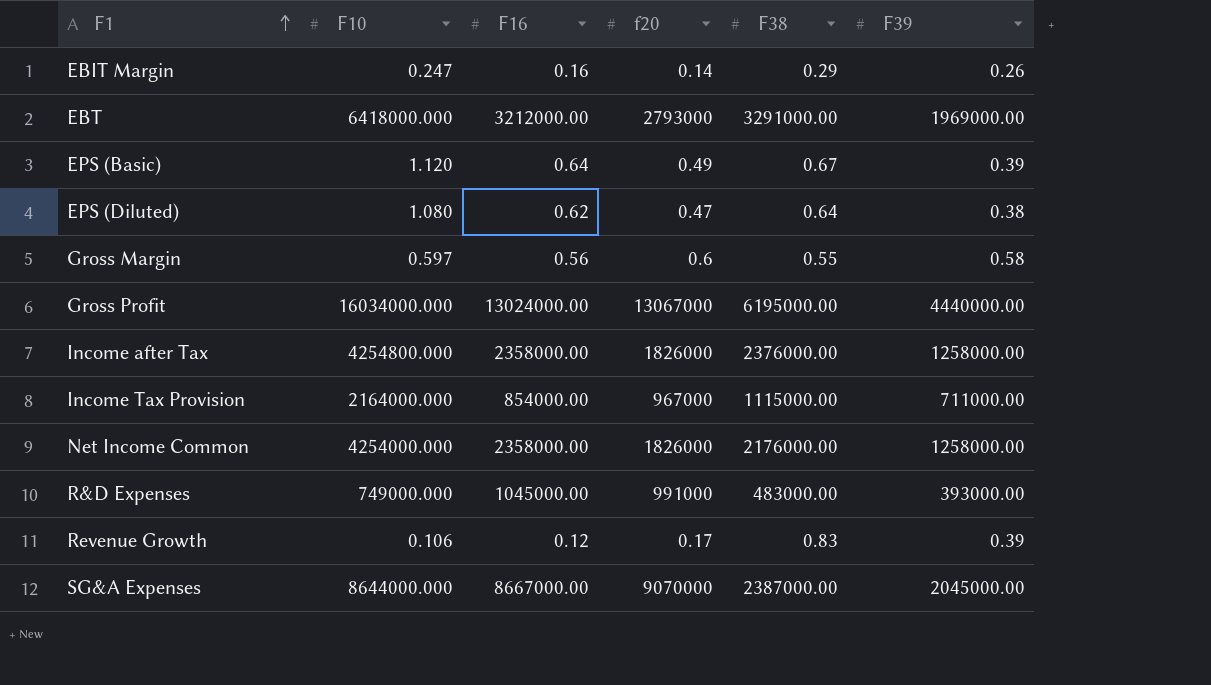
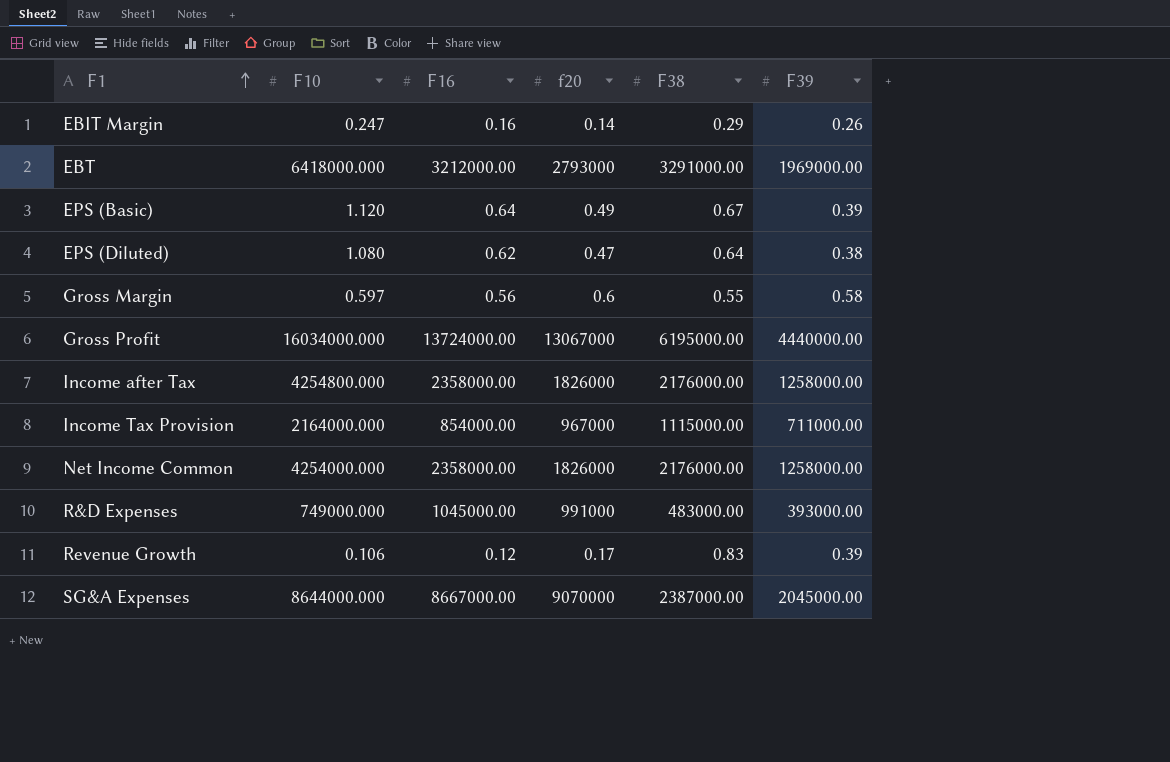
Gross Profit | F16: 13024000.00 -> 13724000.00
Income after Tax | F38: 2376000.00 -> 2176000.00

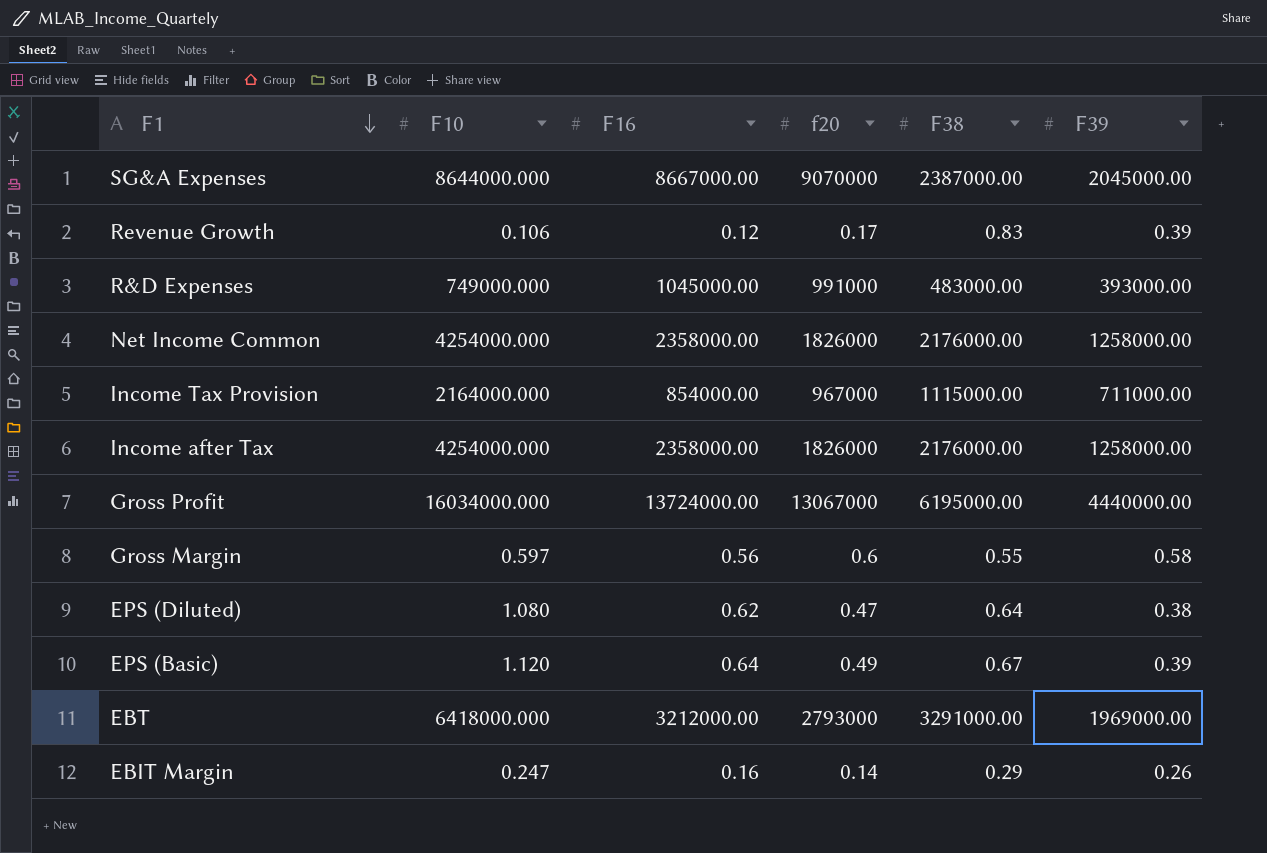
row order: F1 ascending -> F1 descending
Income after Tax | F10: 4254800.000 -> 4254000.000

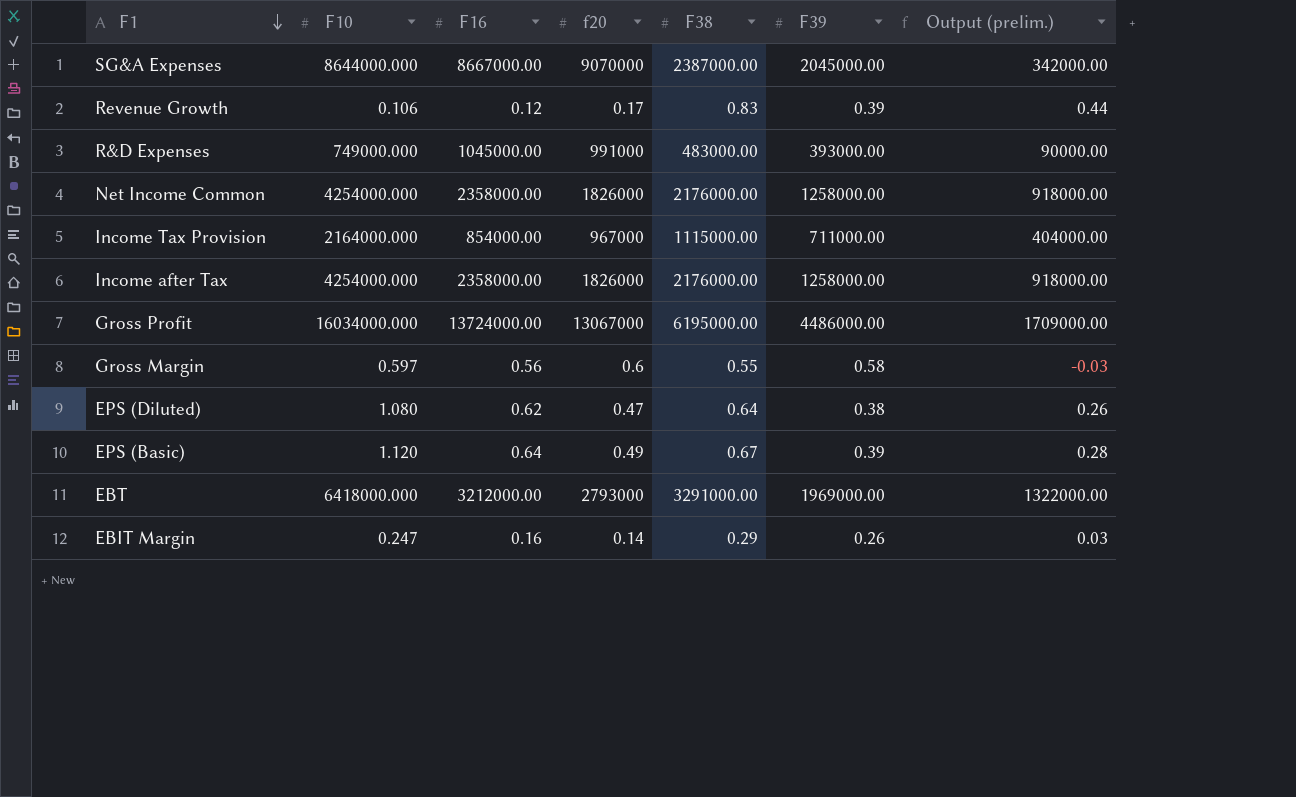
column Output (prelim.) | formula: none -> [F38] - [F39]
Gross Profit | F39: 4440000.00 -> 4486000.00

